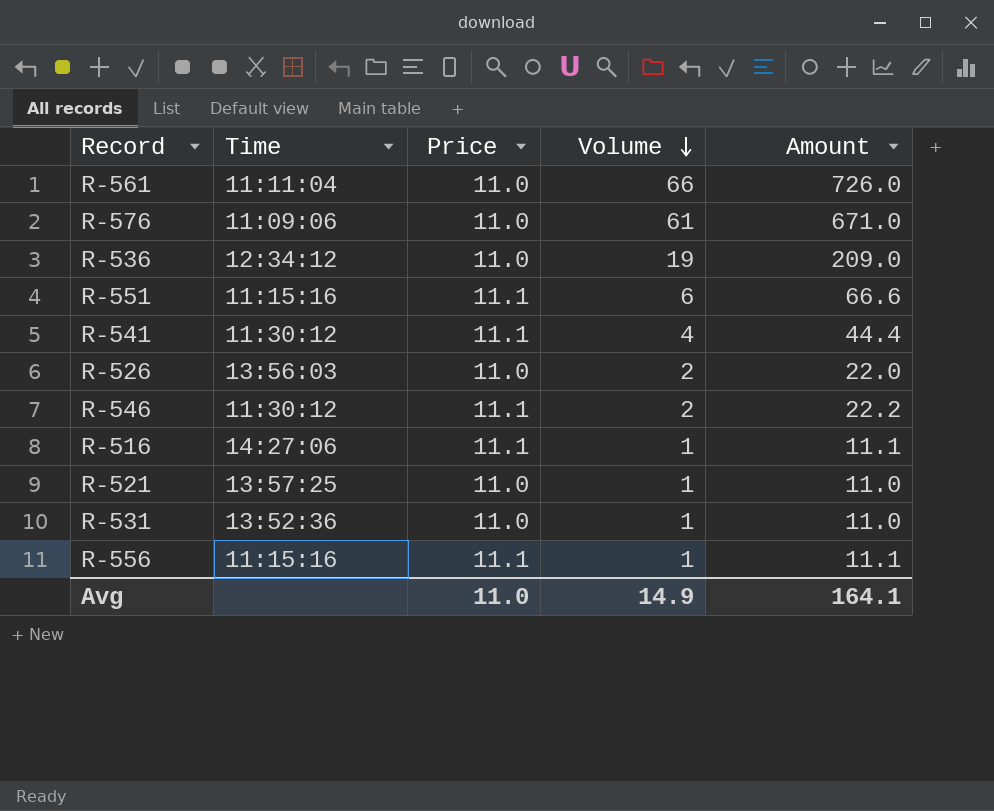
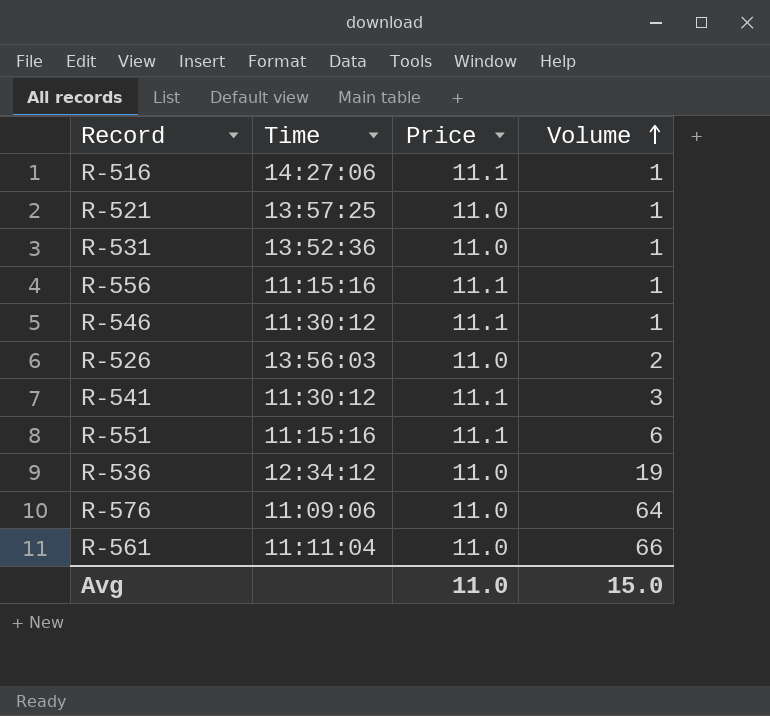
row order: Volume descending -> Volume ascending
column Amount | formula: [Price] * [Volume] -> none
R-546 | Volume: 2 -> 1
R-541 | Volume: 4 -> 3
R-576 | Volume: 61 -> 64
Avg | Volume: 14.9 -> 15.0

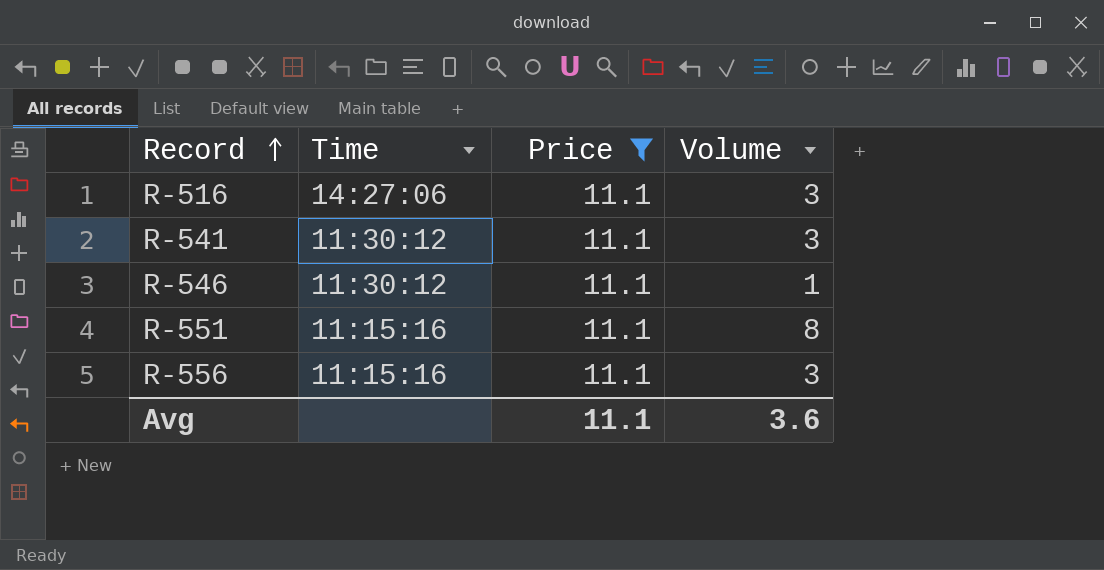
filter: none -> Price = 11.1
row order: Volume ascending -> Record ascending
R-516 | Volume: 1 -> 3
R-551 | Volume: 6 -> 8
R-556 | Volume: 1 -> 3
Avg | Price: 11.0 -> 11.1
Avg | Volume: 15.0 -> 3.6

